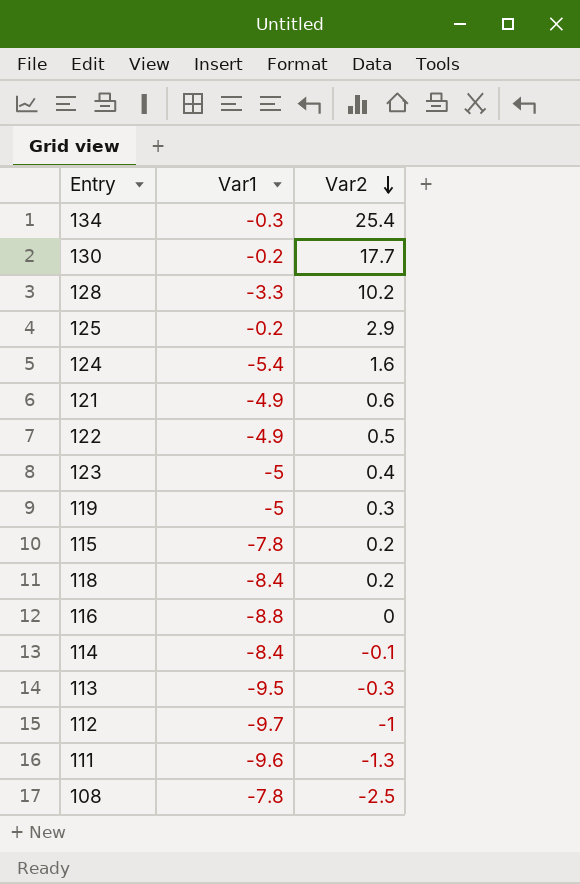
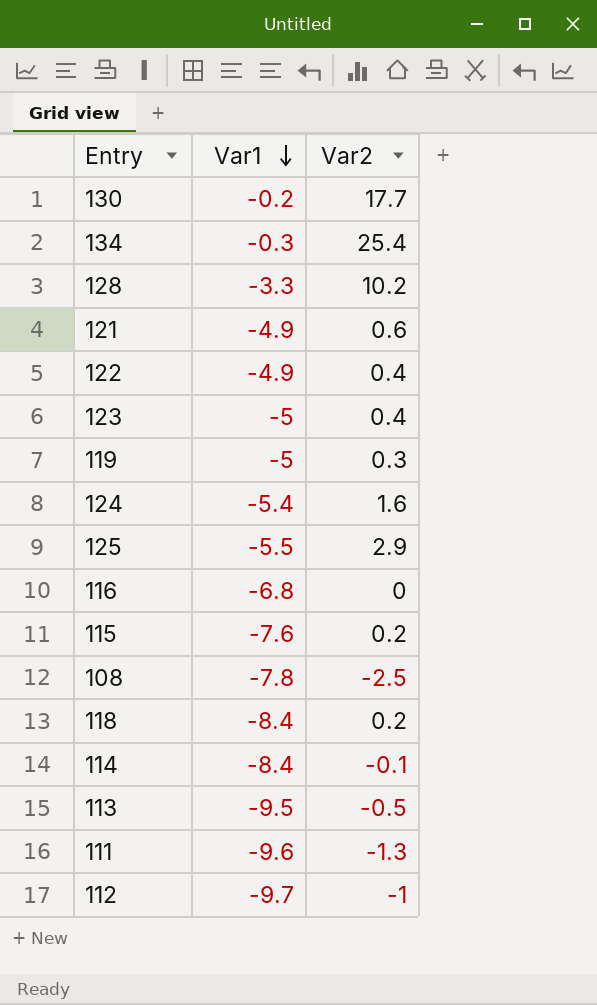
row order: Var2 descending -> Var1 descending
122 | Var2: 0.5 -> 0.4
125 | Var1: -0.2 -> -5.5
116 | Var1: -8.8 -> -6.8
115 | Var1: -7.8 -> -7.6
113 | Var2: -0.3 -> -0.5

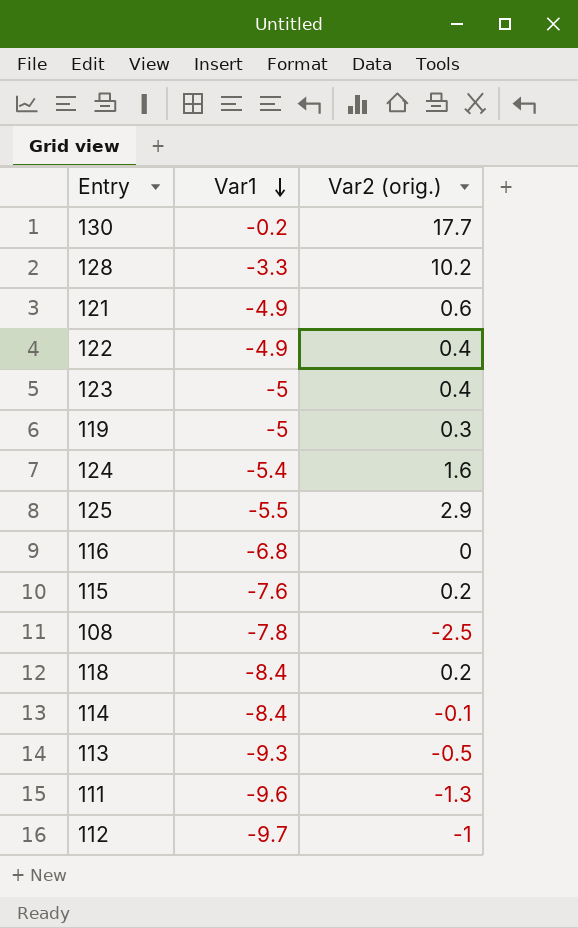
column name: Var2 -> Var2 (orig.)
row 134: -0.3 | 25.4 -> none
113 | Var1: -9.5 -> -9.3

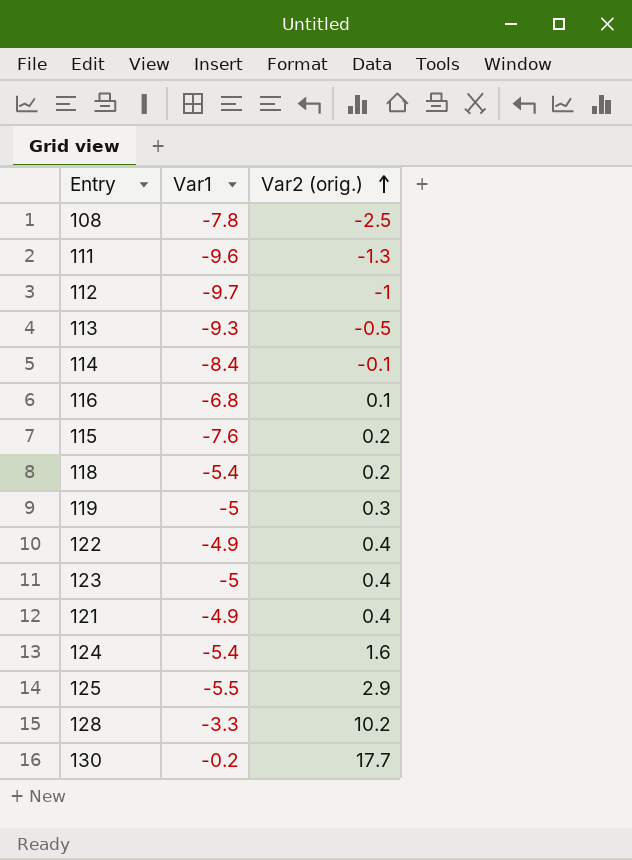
row order: Var1 descending -> Var2 (orig.) ascending
116 | Var2 (orig.): 0 -> 0.1
118 | Var1: -8.4 -> -5.4
121 | Var2 (orig.): 0.6 -> 0.4

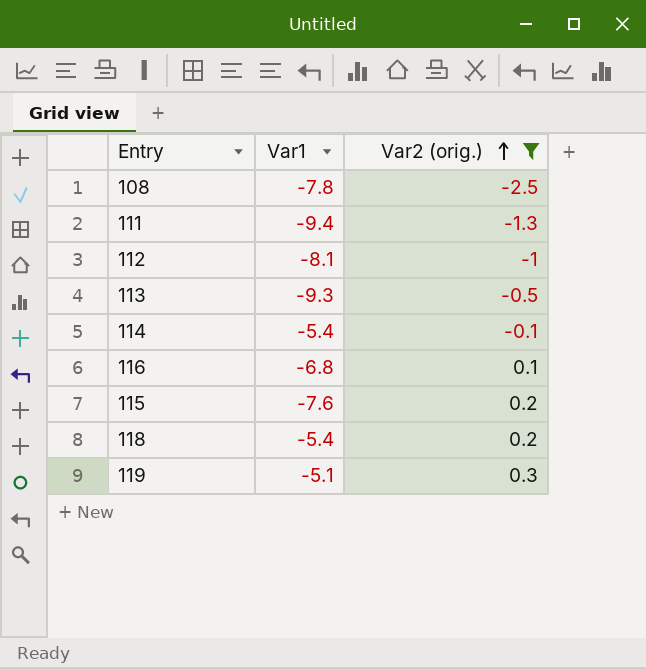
filter: none -> Var2 (orig.) <= 0.3
111 | Var1: -9.6 -> -9.4
112 | Var1: -9.7 -> -8.1
114 | Var1: -8.4 -> -5.4
119 | Var1: -5 -> -5.1

